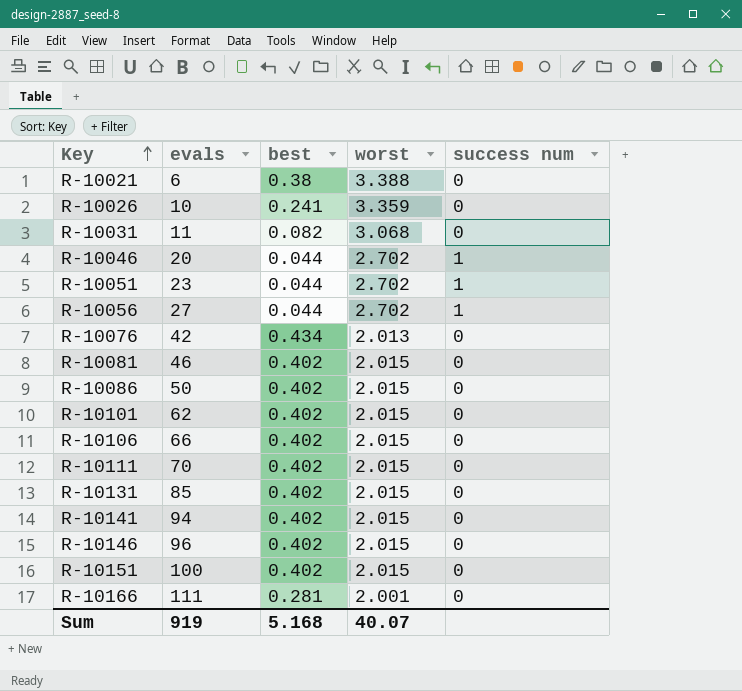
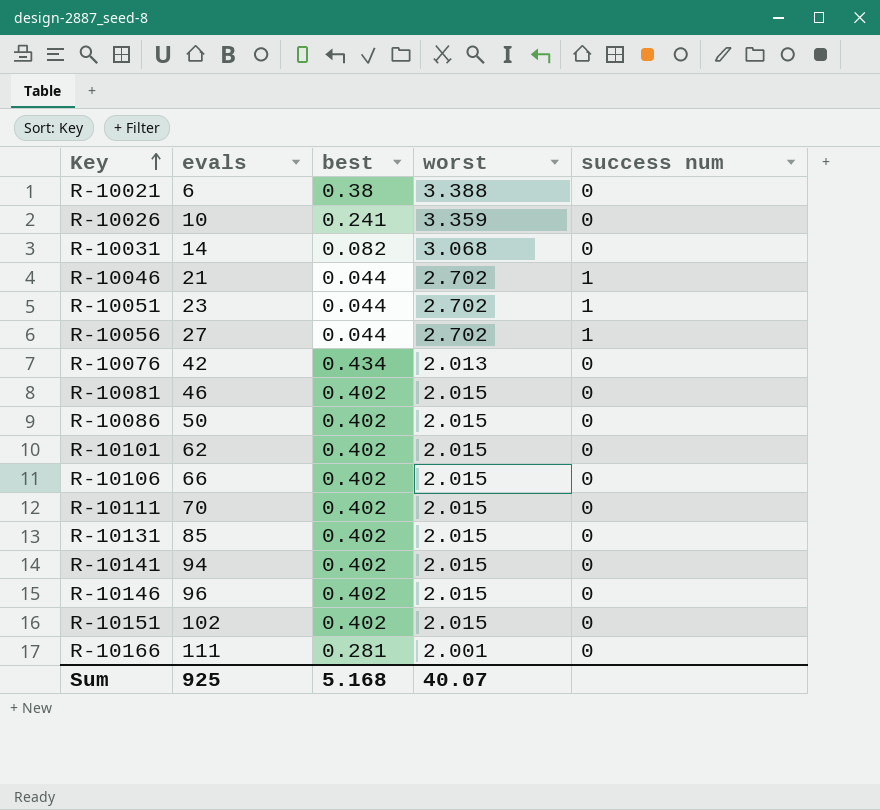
R-10031 | evals: 11 -> 14
R-10046 | evals: 20 -> 21
R-10151 | evals: 100 -> 102
Sum | evals: 919 -> 925

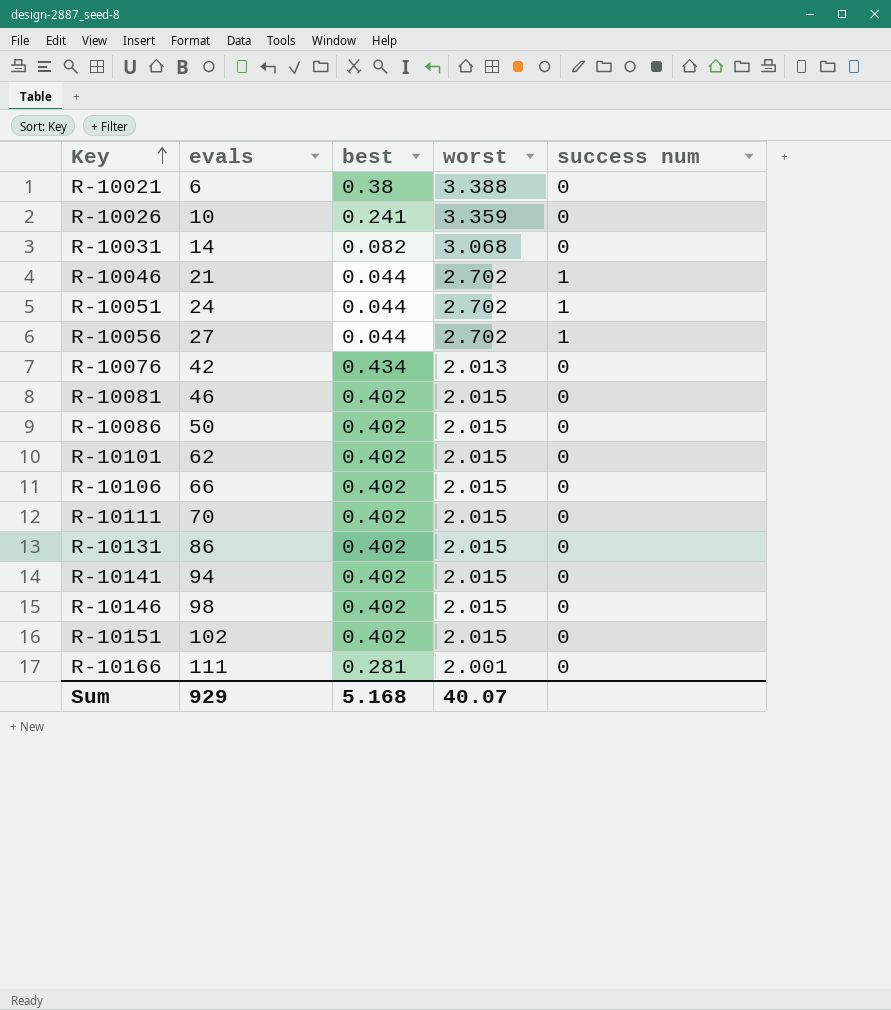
R-10051 | evals: 23 -> 24
R-10131 | evals: 85 -> 86
R-10146 | evals: 96 -> 98
Sum | evals: 925 -> 929

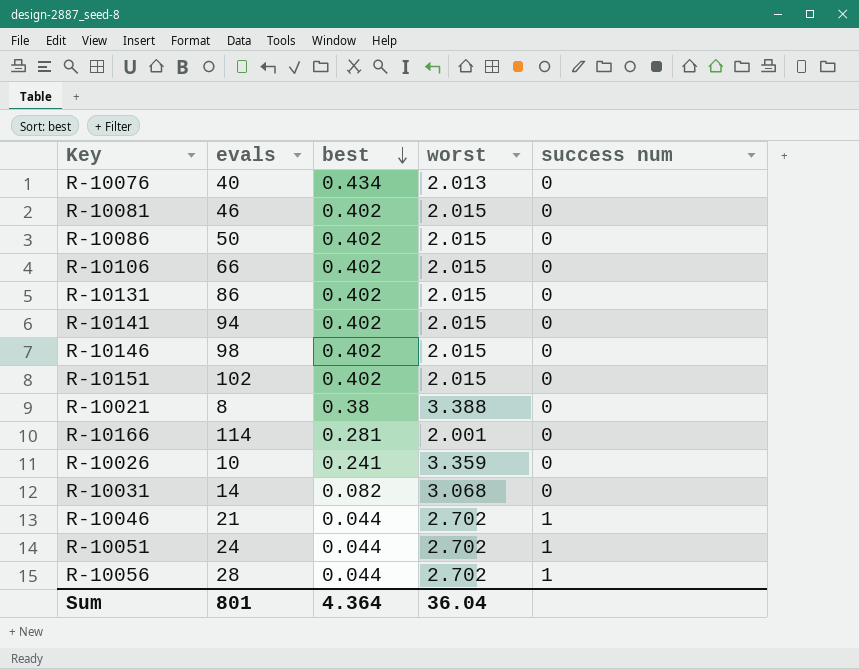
row order: Key ascending -> best descending
row R-10101: 62 | 0.402 | 2.015 | 0 -> none
row R-10111: 70 | 0.402 | 2.015 | 0 -> none
R-10076 | evals: 42 -> 40
R-10021 | evals: 6 -> 8
R-10166 | evals: 111 -> 114
R-10056 | evals: 27 -> 28
Sum | evals: 929 -> 801
Sum | best: 5.168 -> 4.364
Sum | worst: 40.07 -> 36.04

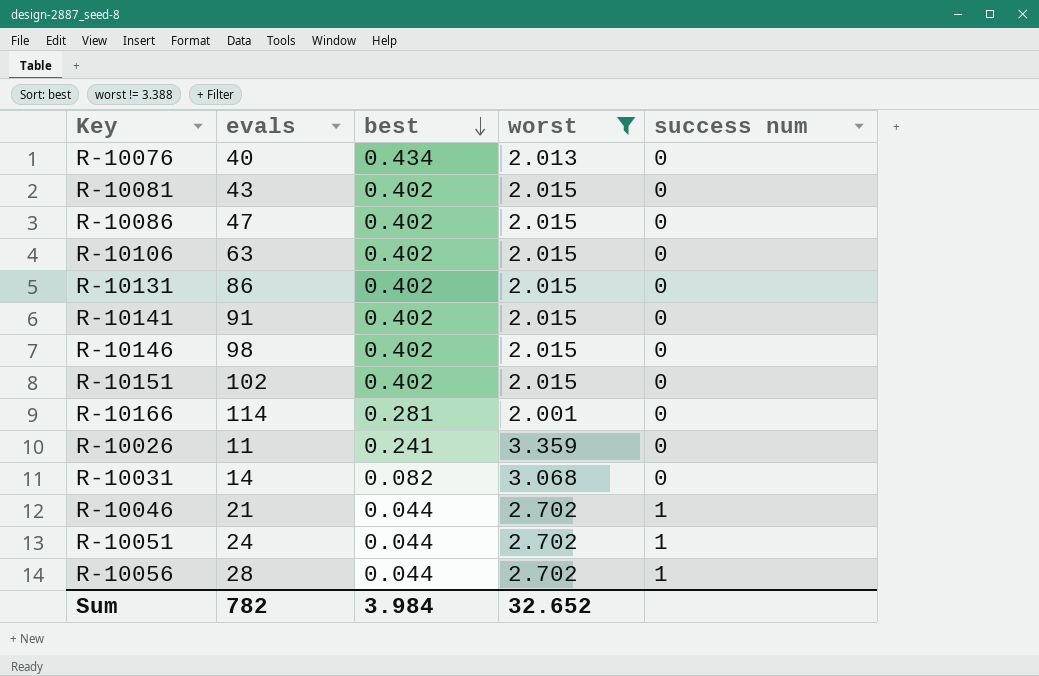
filter: none -> worst != 3.388
R-10081 | evals: 46 -> 43
R-10086 | evals: 50 -> 47
R-10106 | evals: 66 -> 63
R-10141 | evals: 94 -> 91
R-10026 | evals: 10 -> 11
Sum | evals: 801 -> 782
Sum | best: 4.364 -> 3.984
Sum | worst: 36.04 -> 32.652

